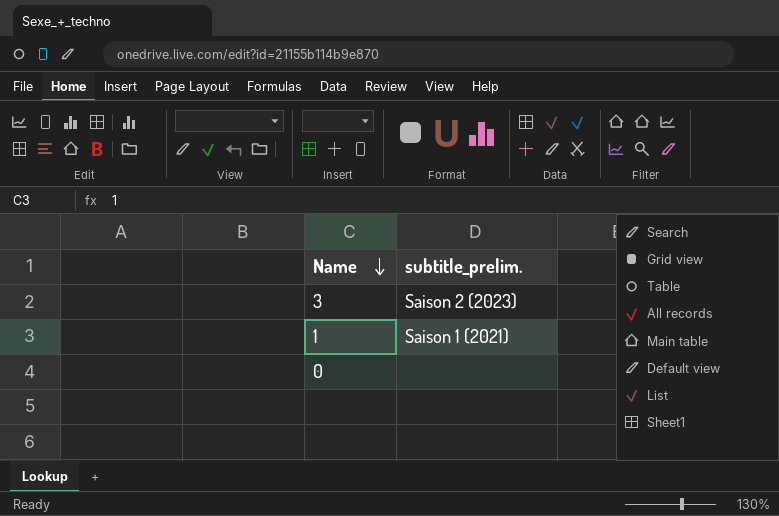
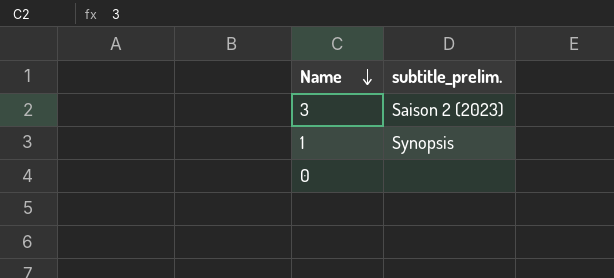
1 | subtitle_prelim.: Saison 1 (2021) -> Synopsis

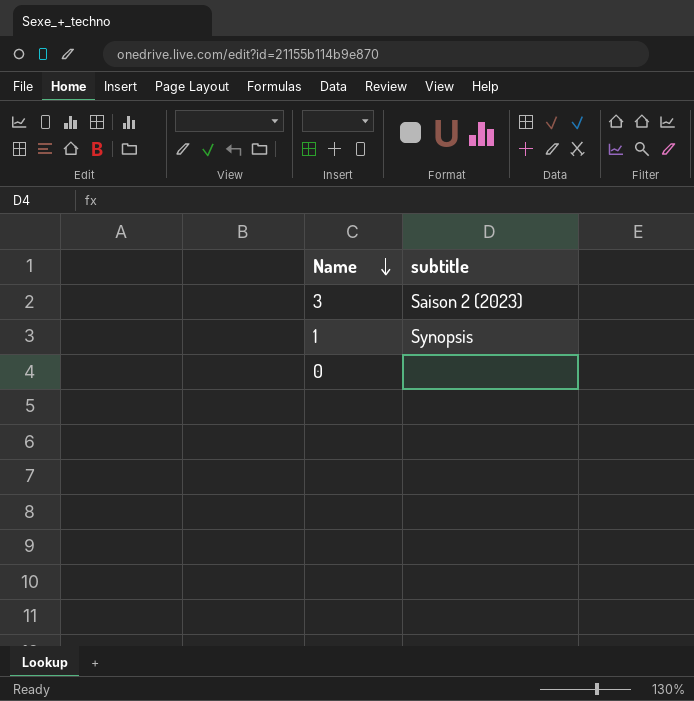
column name: subtitle_prelim. -> subtitle

